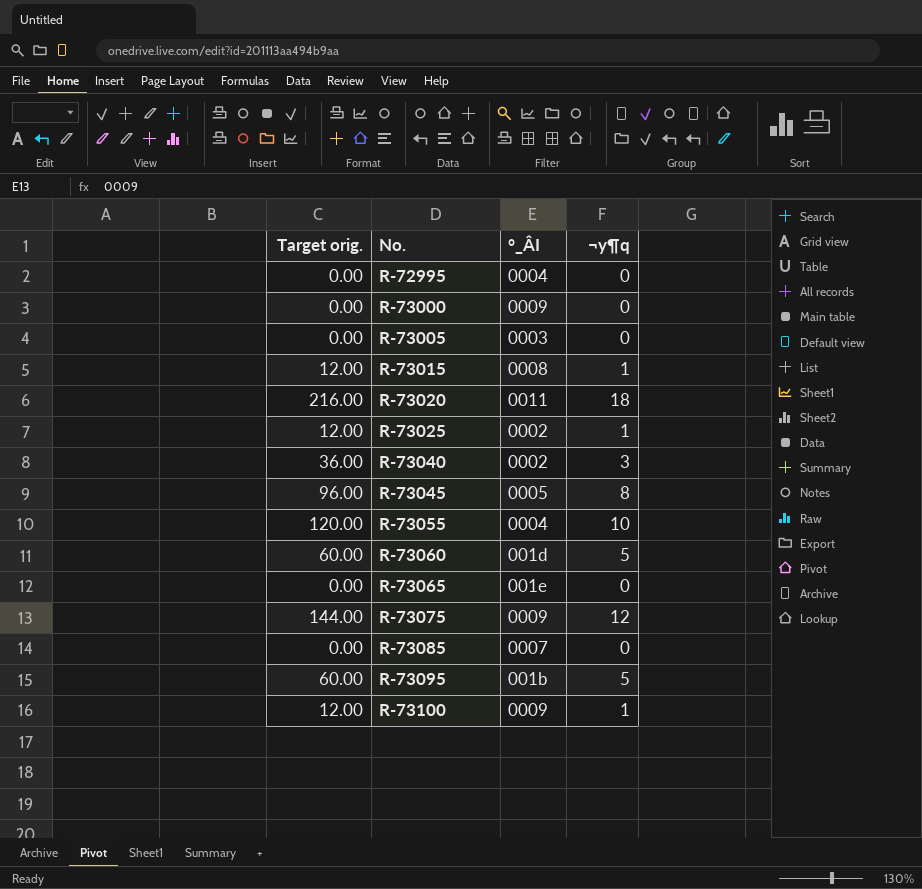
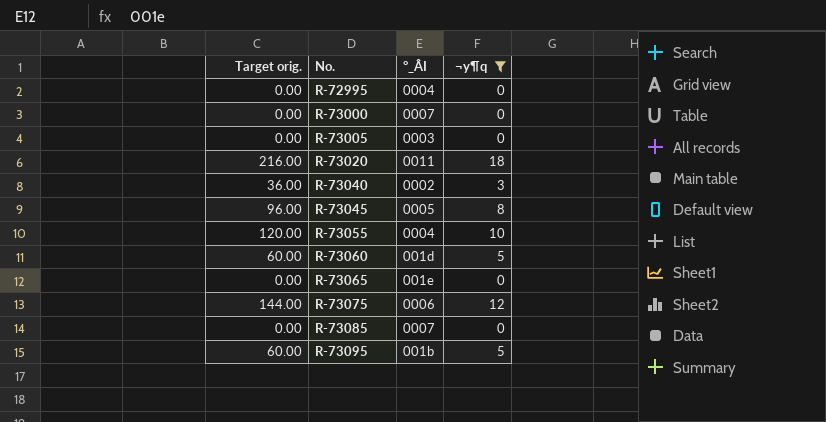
filter: none -> ¬y¶q != 1
R-73000 | °_ÂI: 0009 -> 0007
R-73075 | °_ÂI: 0009 -> 0006

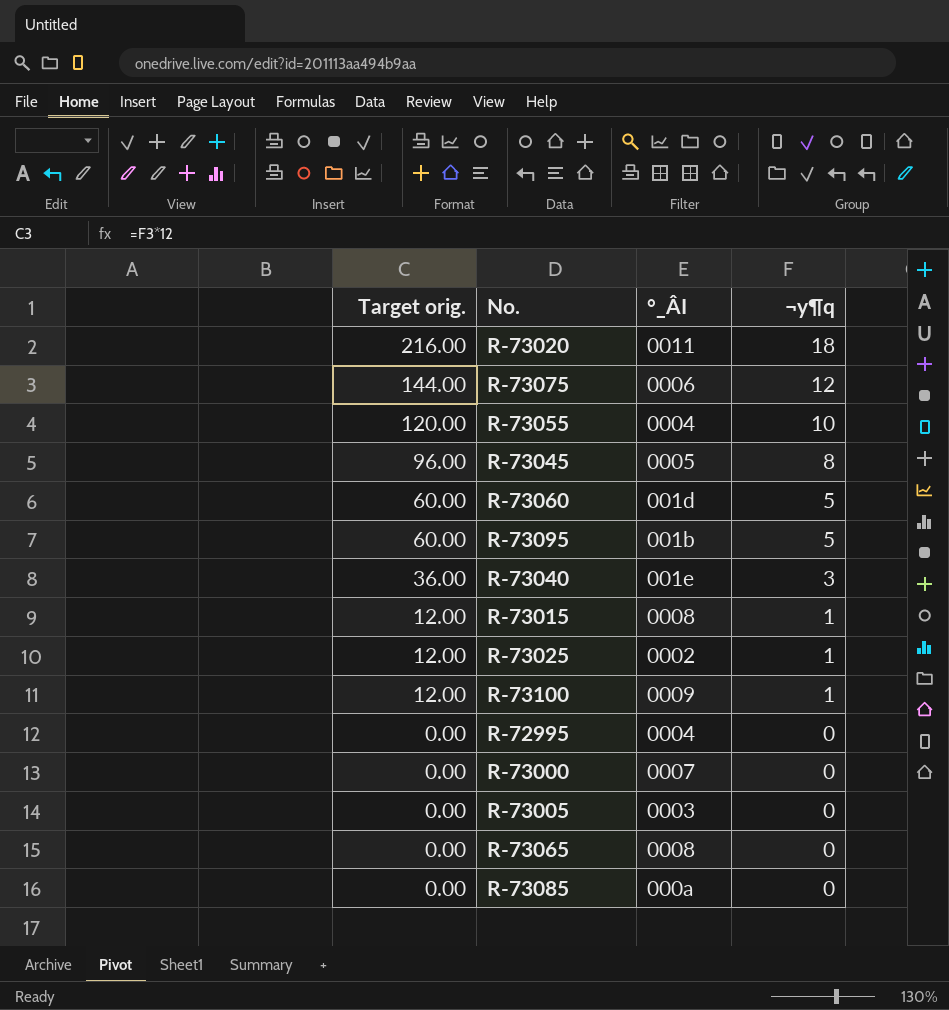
filter: ¬y¶q != 1 -> none
row order: No. ascending -> Target orig. descending
R-73040 | °_ÂI: 0002 -> 001e
R-73065 | °_ÂI: 001e -> 0008
R-73085 | °_ÂI: 0007 -> 000a

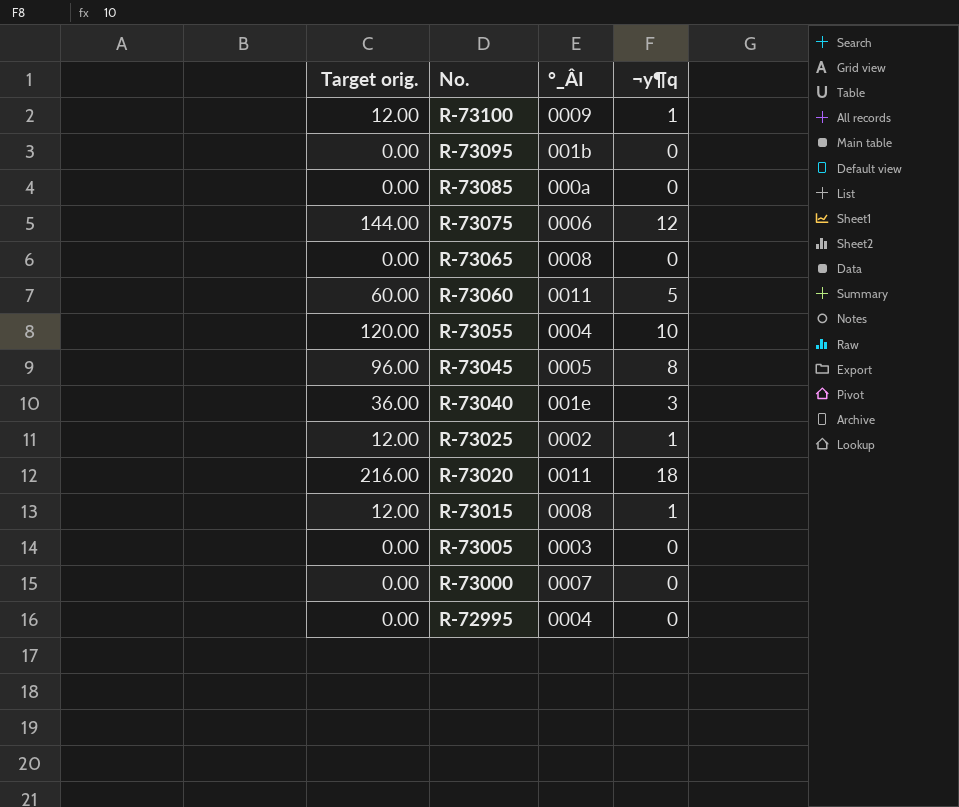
row order: Target orig. descending -> No. descending
R-73095 | Target orig.: 60.00 -> 0.00
R-73095 | ¬y¶q: 5 -> 0
R-73060 | °_ÂI: 001d -> 0011

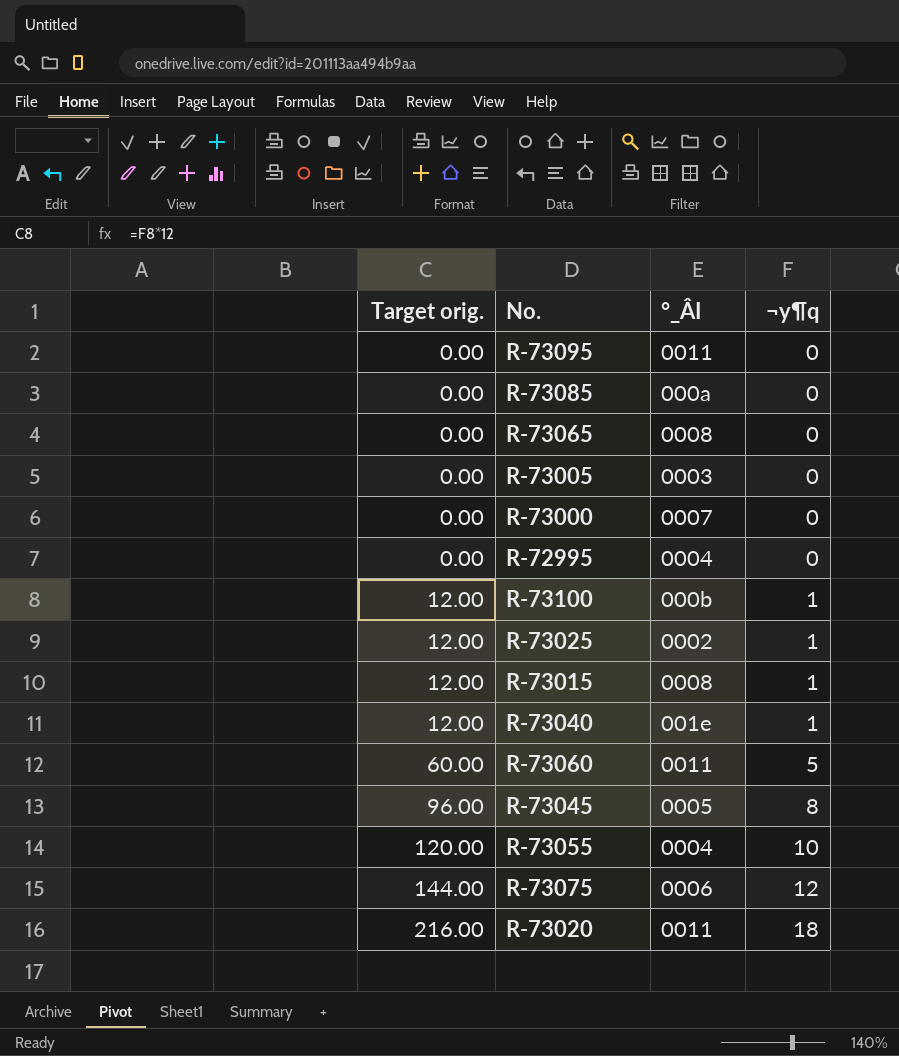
row order: No. descending -> Target orig. ascending
R-73095 | °_ÂI: 001b -> 0011
R-73100 | °_ÂI: 0009 -> 000b
R-73040 | Target orig.: 36.00 -> 12.00
R-73040 | ¬y¶q: 3 -> 1

